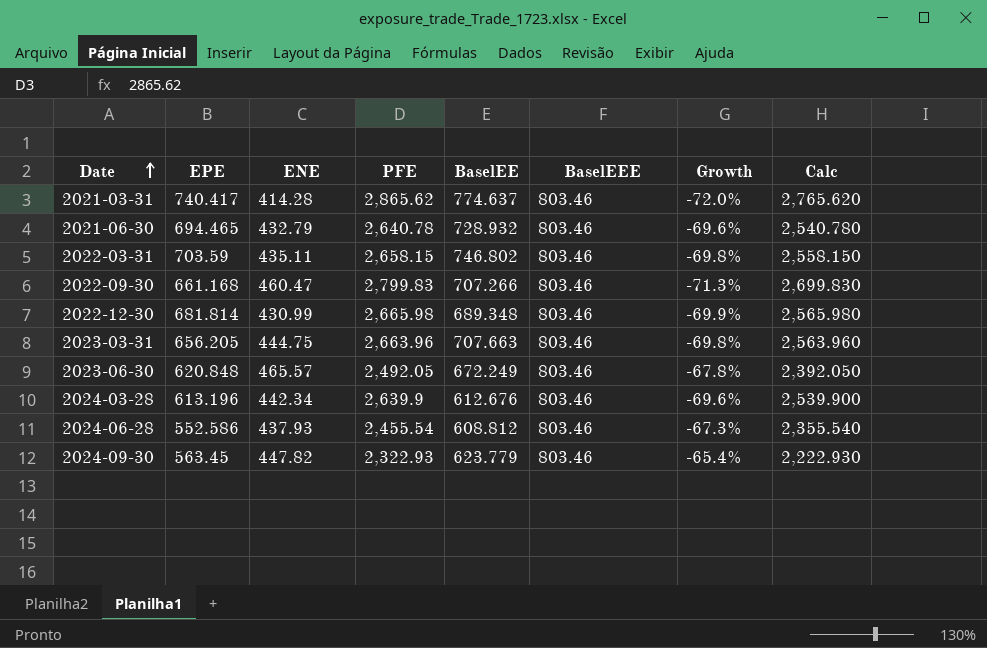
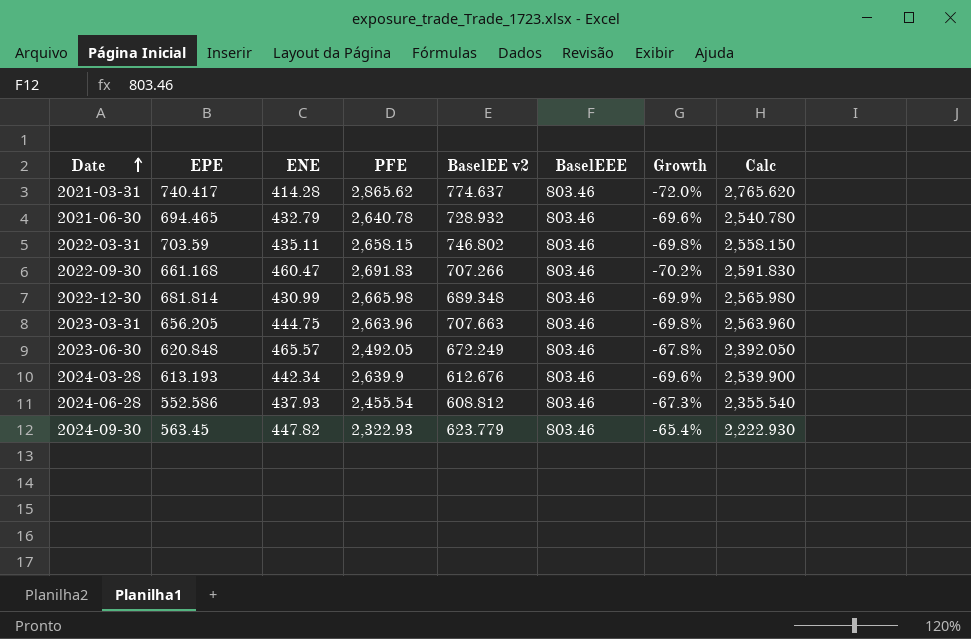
column name: BaselEE -> BaselEE v2
2022-09-30 | PFE: 2,799.83 -> 2,691.83
2022-09-30 | Growth: -71.3% -> -70.2%
2022-09-30 | Calc: 2,699.830 -> 2,591.830
2024-03-28 | EPE: 613.196 -> 613.193

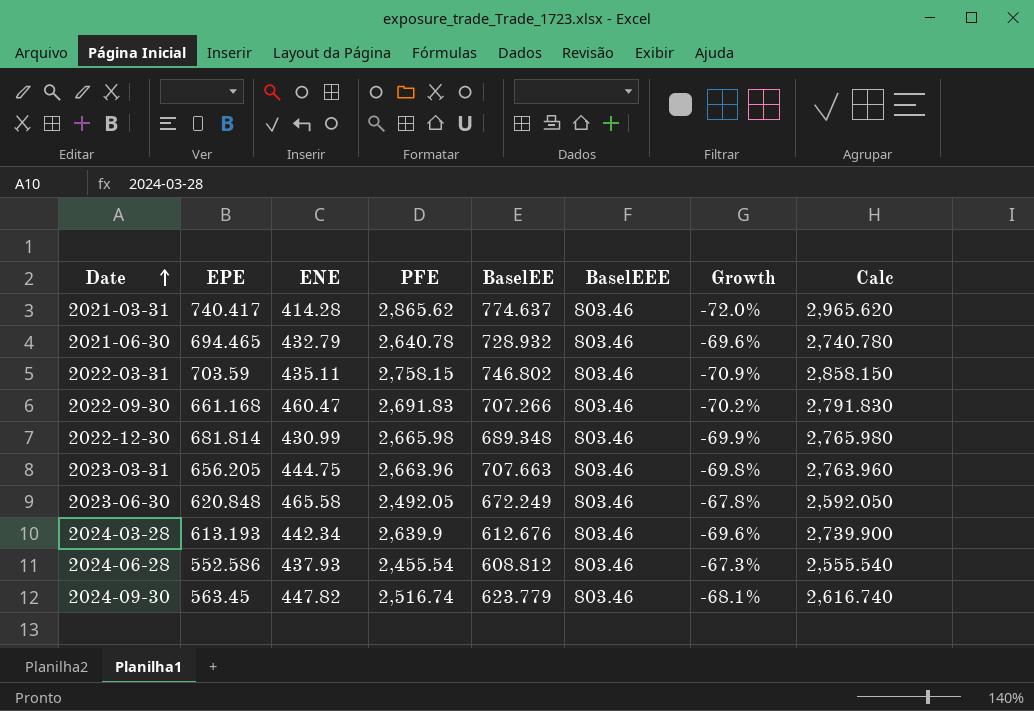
column name: BaselEE v2 -> BaselEE
column Calc | formula: [PFE] - 100 -> [PFE] + 100
2022-03-31 | PFE: 2,658.15 -> 2,758.15
2022-03-31 | Growth: -69.8% -> -70.9%
2023-06-30 | ENE: 465.57 -> 465.58
2024-09-30 | PFE: 2,322.93 -> 2,516.74
2024-09-30 | Growth: -65.4% -> -68.1%

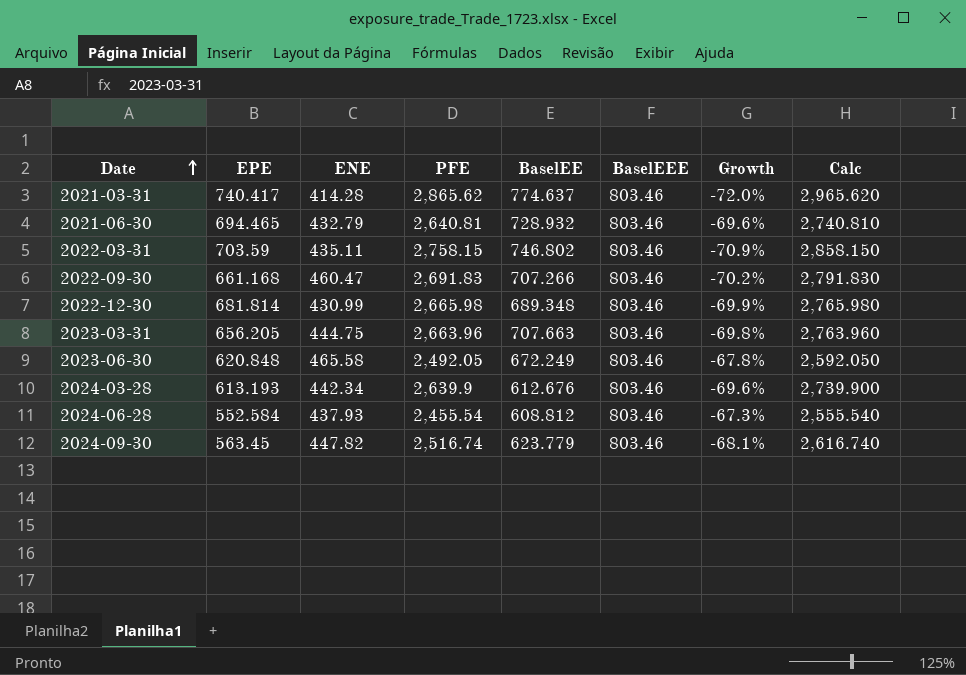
2021-06-30 | PFE: 2,640.78 -> 2,640.81
2021-06-30 | Calc: 2,740.780 -> 2,740.810
2024-06-28 | EPE: 552.586 -> 552.584

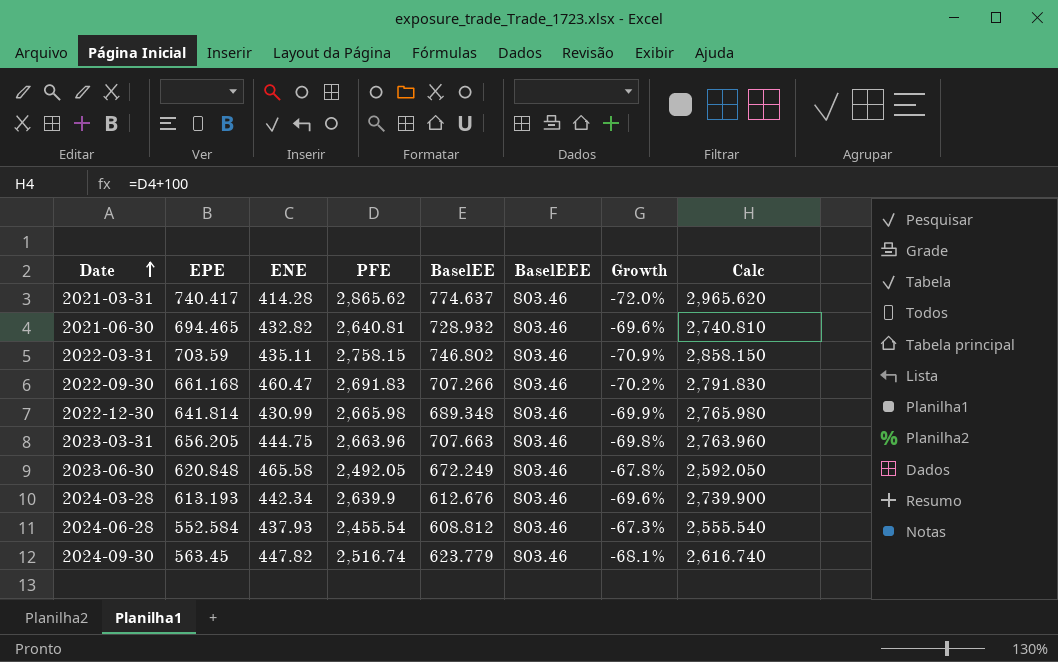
2021-06-30 | ENE: 432.79 -> 432.82
2022-12-30 | EPE: 681.814 -> 641.814

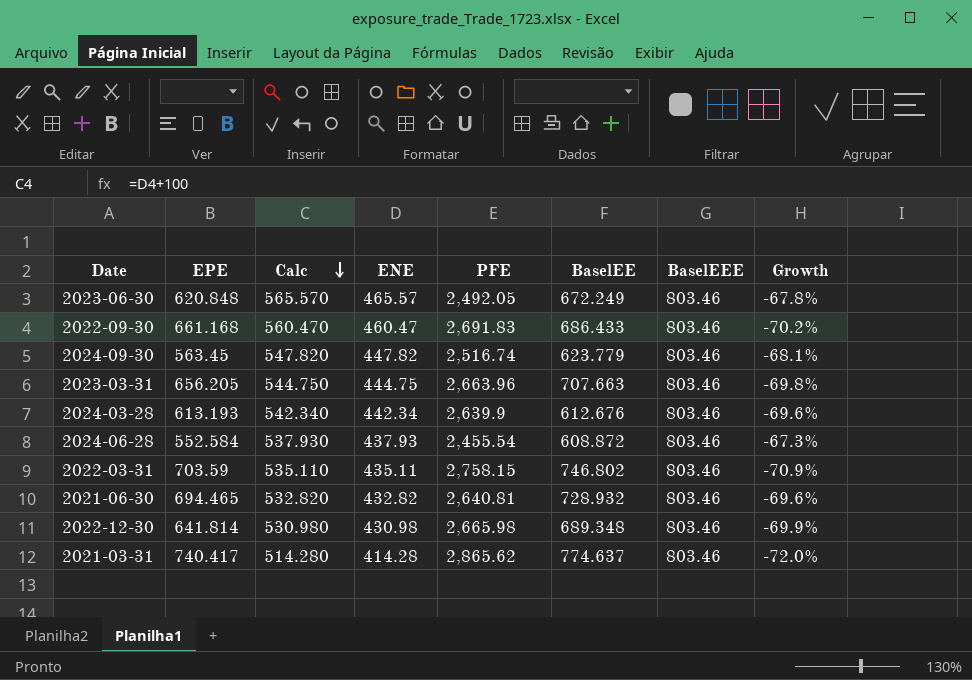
row order: Date ascending -> Calc descending
column Calc | formula: [PFE] + 100 -> [ENE] + 100
column Calc | position: 8 -> 3
2023-06-30 | ENE: 465.58 -> 465.57
2022-09-30 | BaselEE: 707.266 -> 686.433
2024-06-28 | BaselEE: 608.812 -> 608.872
2022-12-30 | ENE: 430.99 -> 430.98

